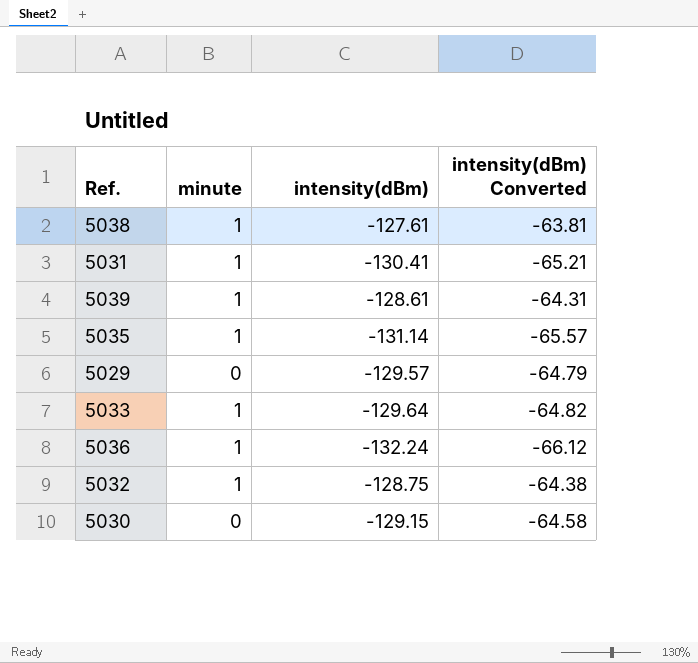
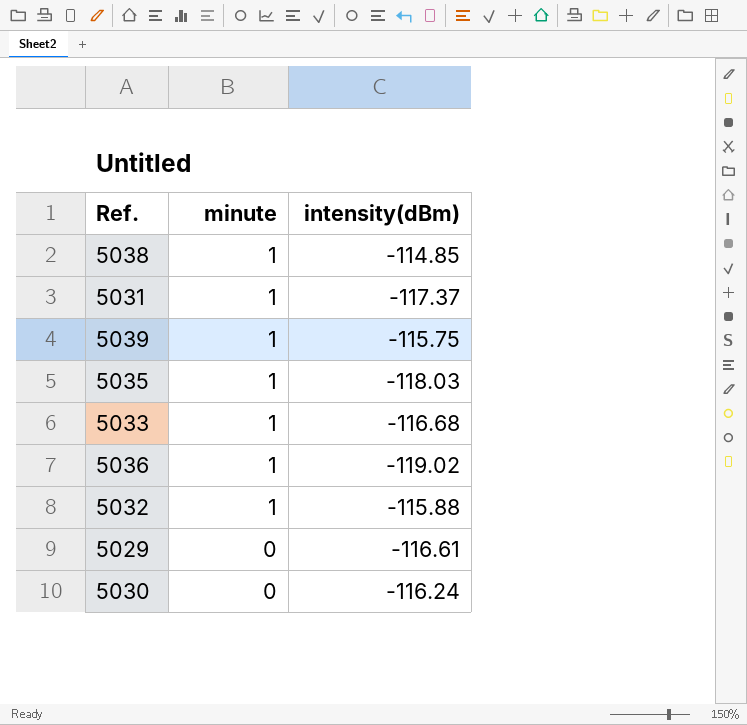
row order: none -> minute descending
column intensity(dBm) Converted | formula: [intensity(dBm)] * 0.5 -> none
5038 | intensity(dBm): -127.61 -> -114.85
5031 | intensity(dBm): -130.41 -> -117.37
5039 | intensity(dBm): -128.61 -> -115.75
5035 | intensity(dBm): -131.14 -> -118.03
5033 | intensity(dBm): -129.64 -> -116.68
5036 | intensity(dBm): -132.24 -> -119.02
5032 | intensity(dBm): -128.75 -> -115.88
5029 | intensity(dBm): -129.57 -> -116.61
5030 | intensity(dBm): -129.15 -> -116.24

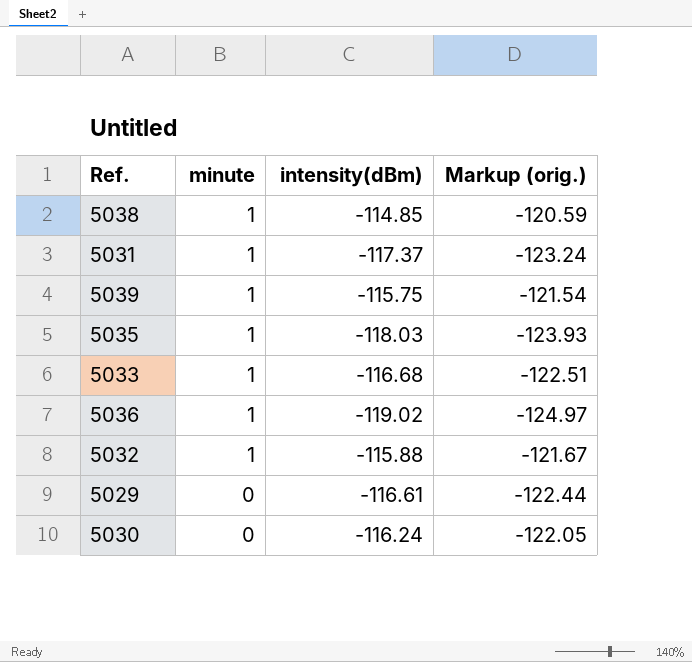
column Markup (orig.) | formula: none -> [intensity(dBm)] * 1.05

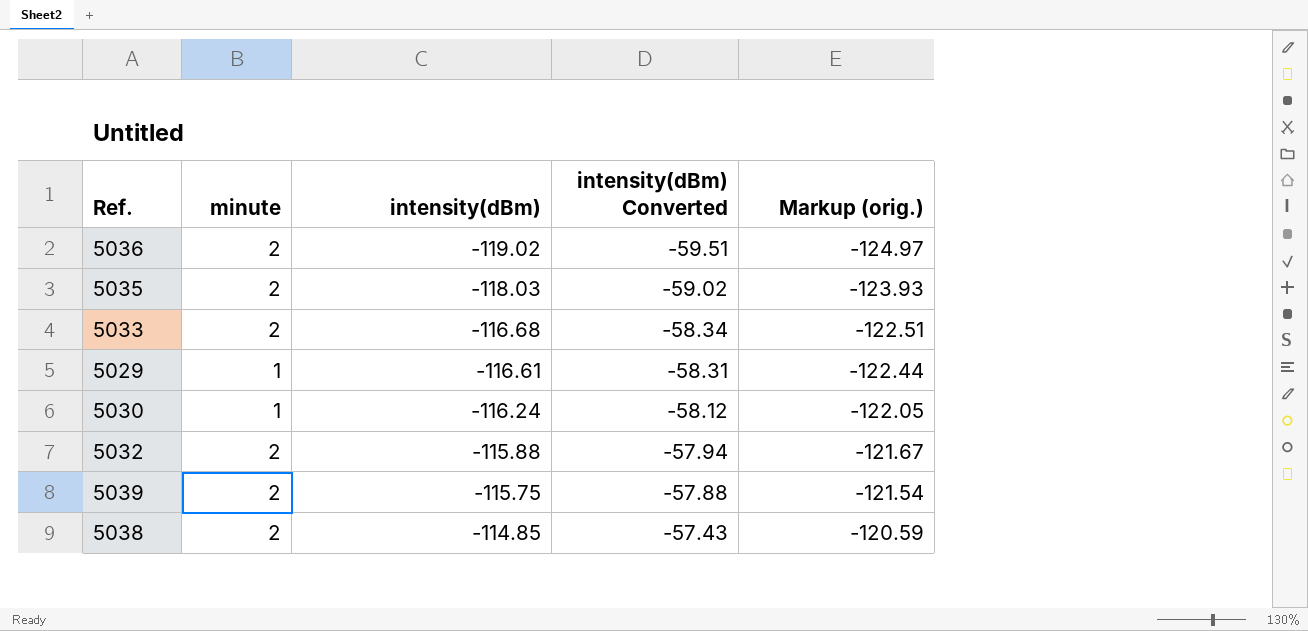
row order: minute descending -> intensity(dBm) ascending
column intensity(dBm) Converted | formula: none -> [intensity(dBm)] * 0.5
row 5031: 1 | -117.37 | -123.24 -> none
5036 | minute: 1 -> 2
5035 | minute: 1 -> 2
5033 | minute: 1 -> 2
5029 | minute: 0 -> 1
5030 | minute: 0 -> 1
5032 | minute: 1 -> 2
5039 | minute: 1 -> 2
5038 | minute: 1 -> 2

